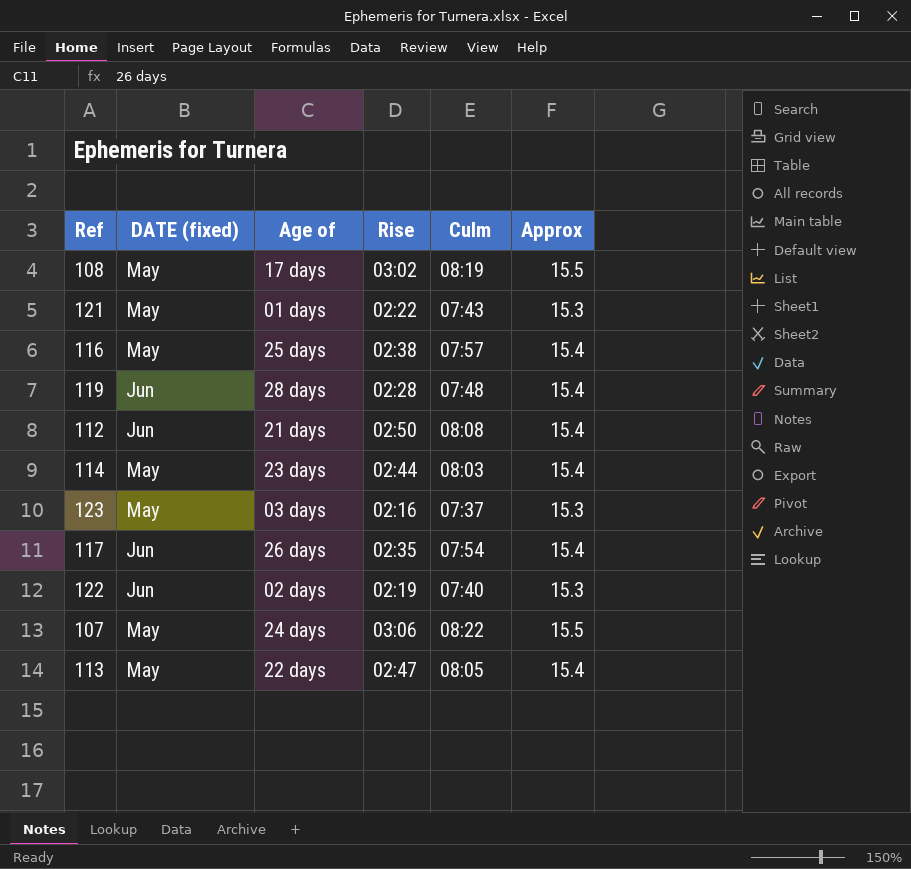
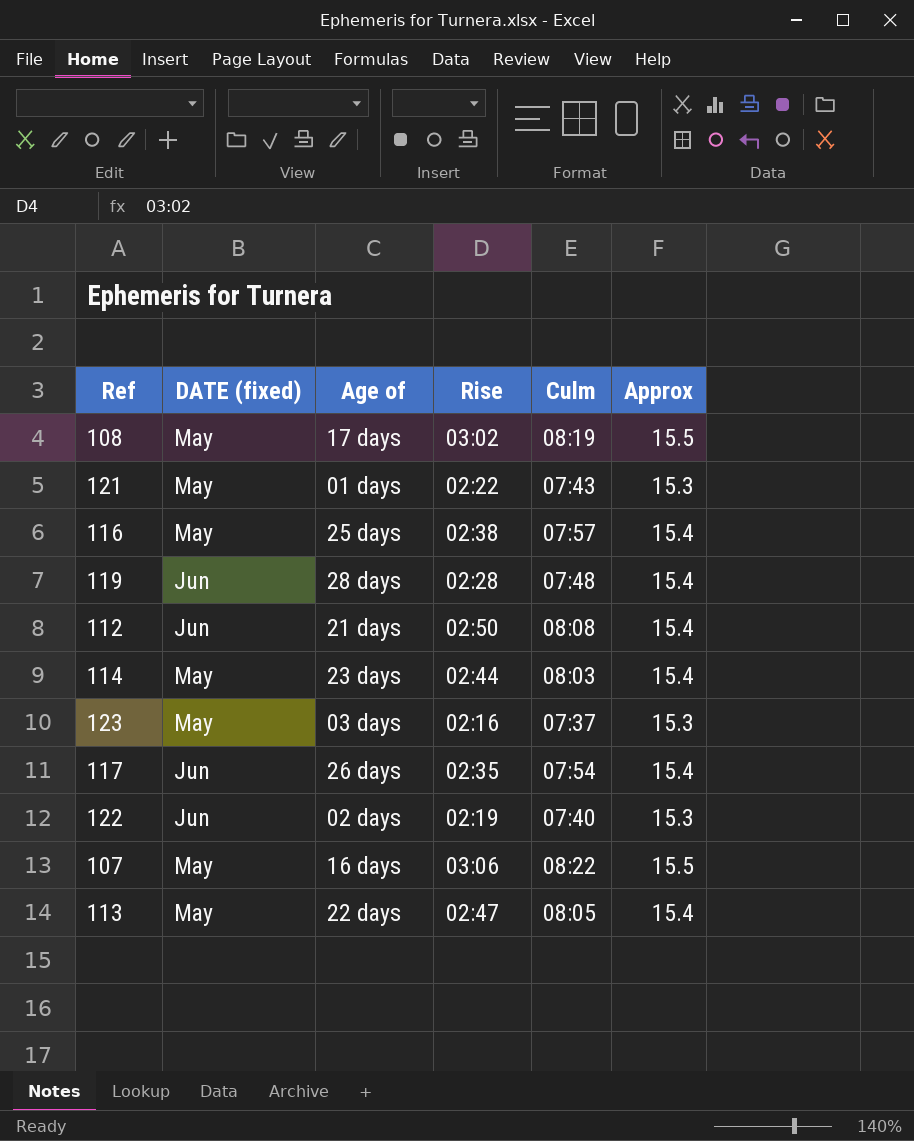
107 | Age of: 24 days -> 16 days

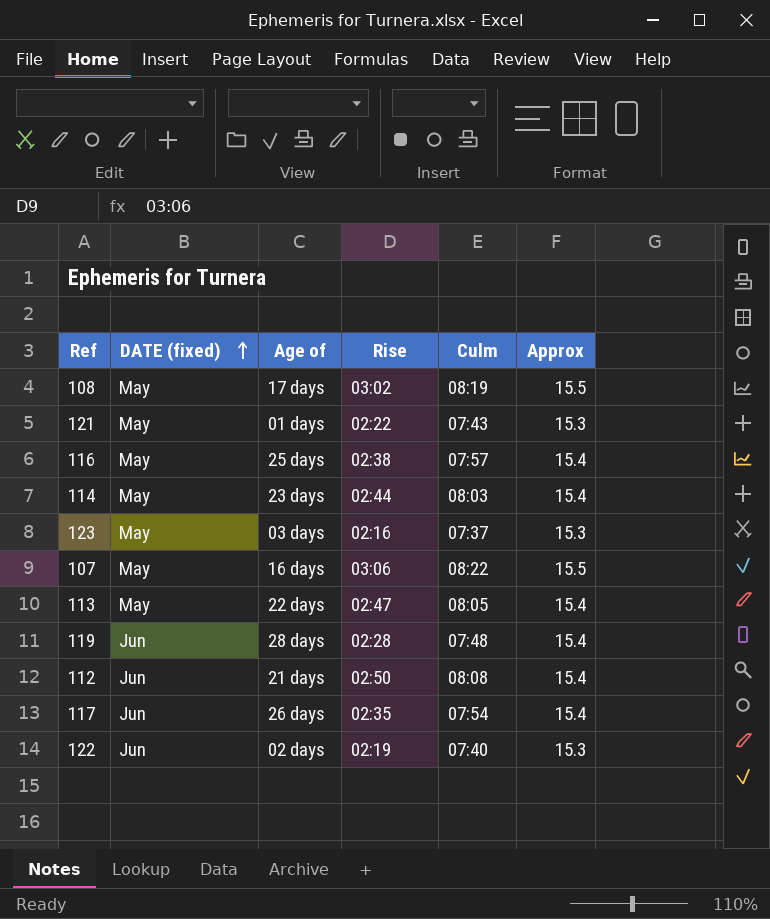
row order: none -> DATE (fixed) ascending

